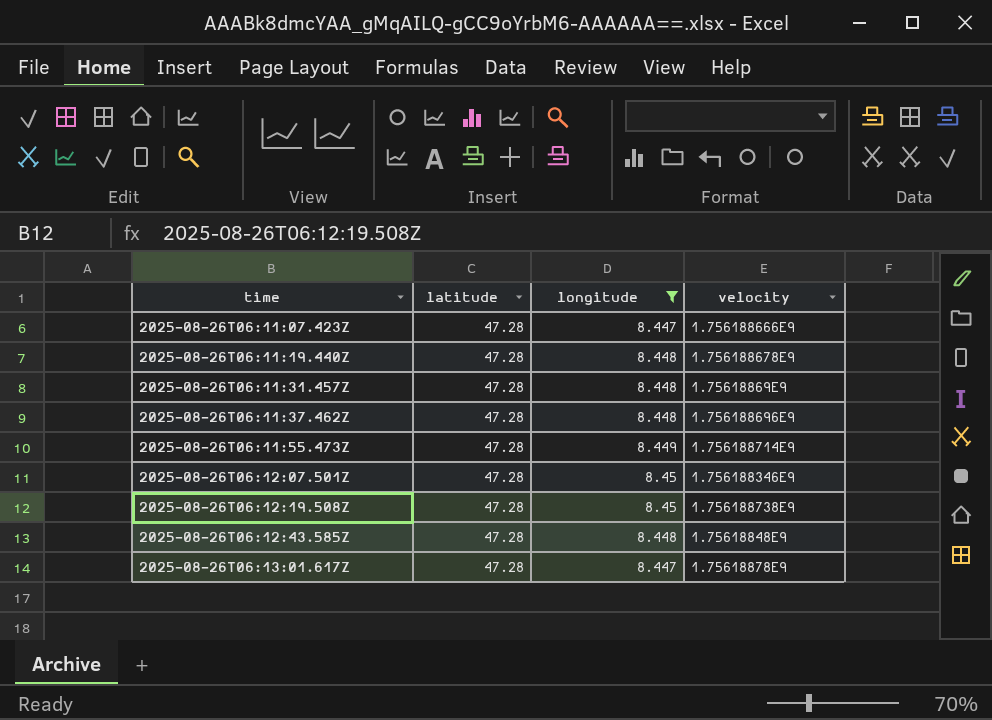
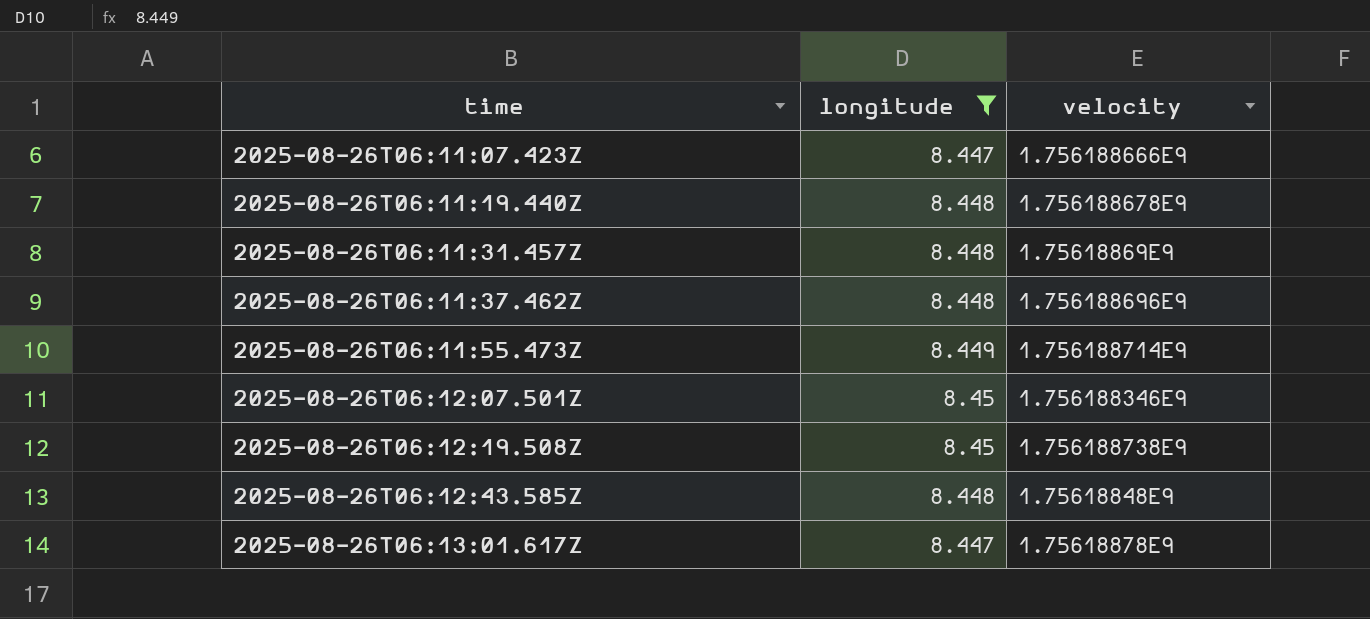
column latitude | position: 2 -> none

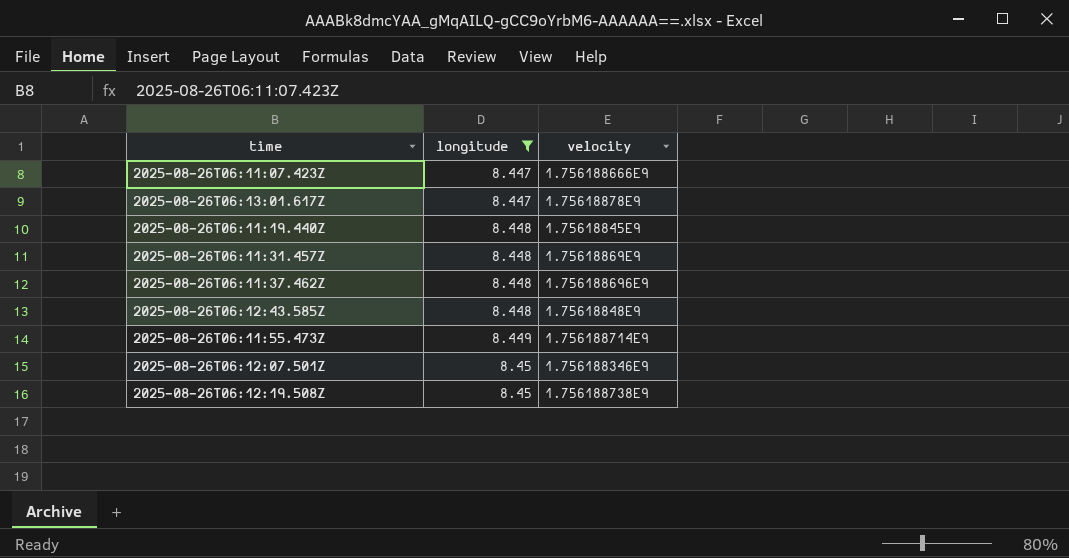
row order: time ascending -> longitude ascending
2025-08-26T06:11:19.440Z | velocity: 1.756188678E9 -> 1.75618845E9

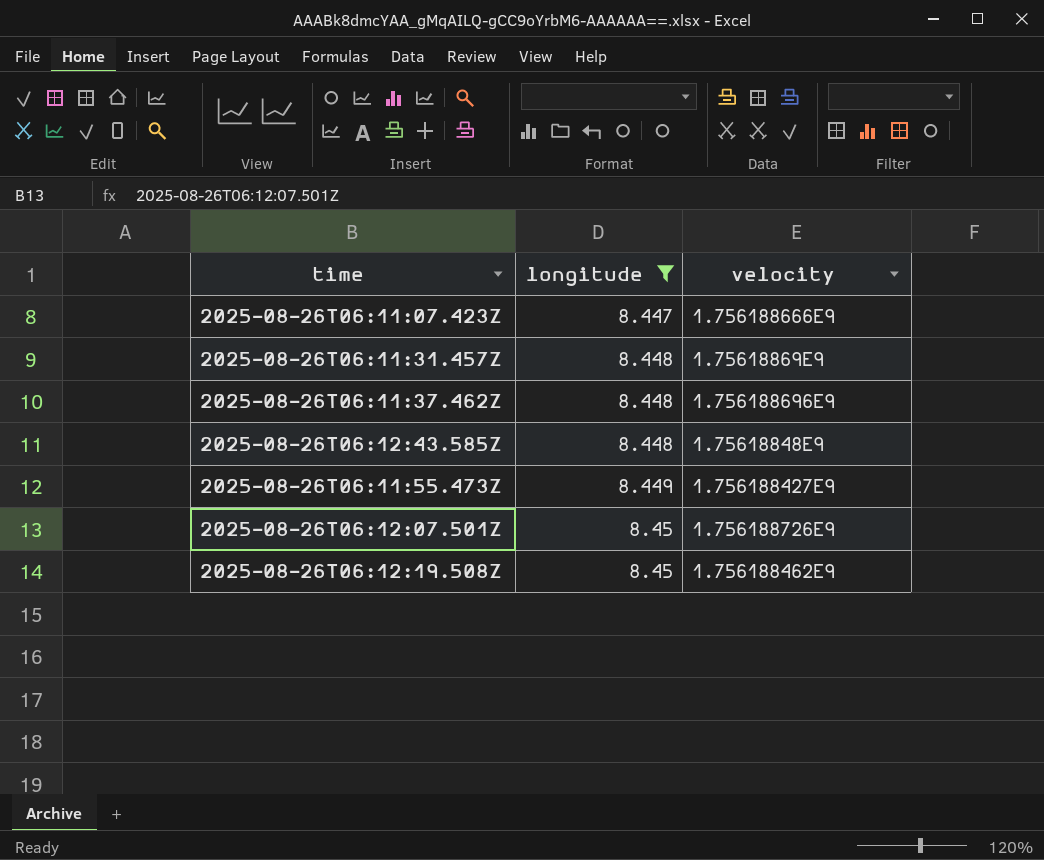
row 2025-08-26T06:13:01.617Z: 8.447 | 1.75618878E9 -> none
row 2025-08-26T06:11:19.440Z: 8.448 | 1.75618845E9 -> none
2025-08-26T06:11:55.473Z | velocity: 1.756188714E9 -> 1.756188427E9
2025-08-26T06:12:07.501Z | velocity: 1.756188346E9 -> 1.756188726E9
2025-08-26T06:12:19.508Z | velocity: 1.756188738E9 -> 1.756188462E9

